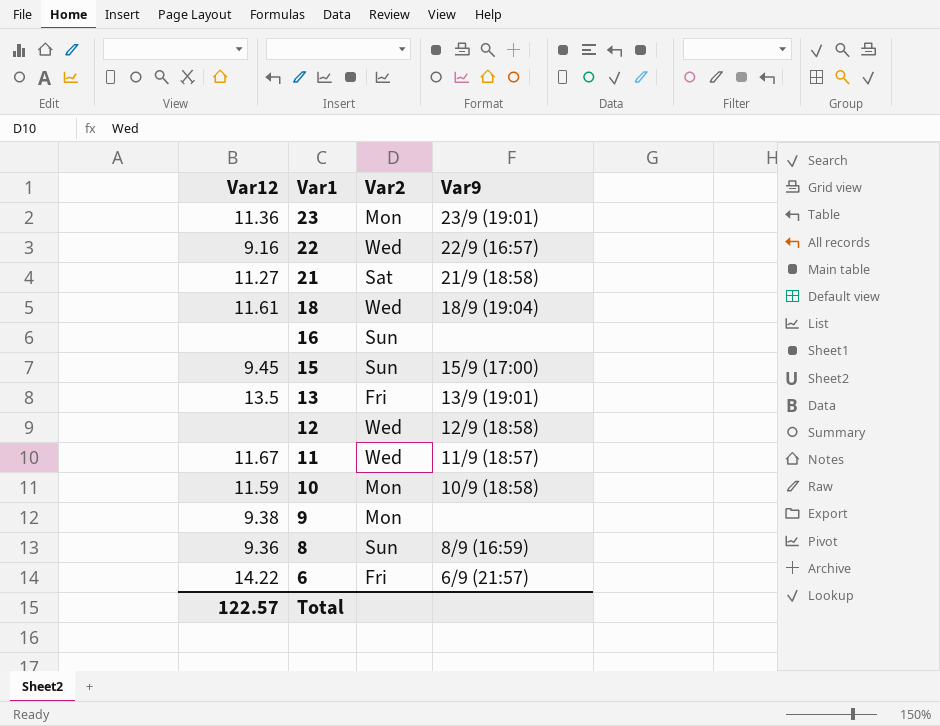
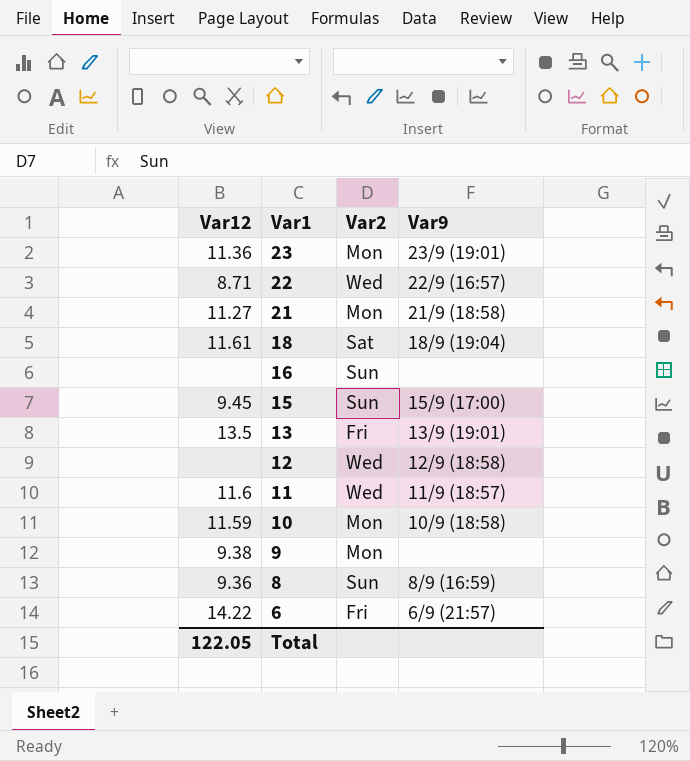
22 | Var12: 9.16 -> 8.71
21 | Var2: Sat -> Mon
18 | Var2: Wed -> Sat
11 | Var12: 11.67 -> 11.6
Total | Var12: 122.57 -> 122.05

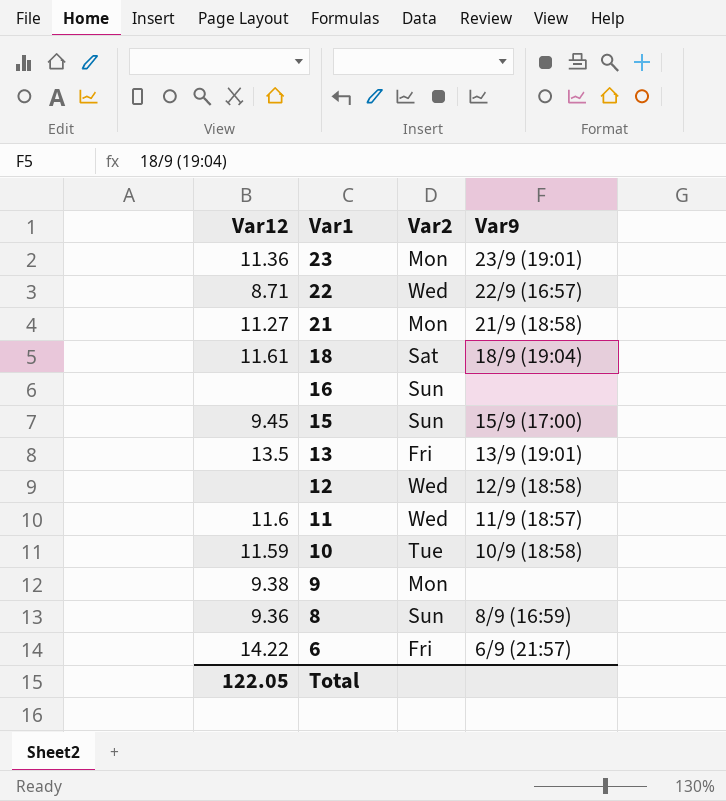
10 | Var2: Mon -> Tue

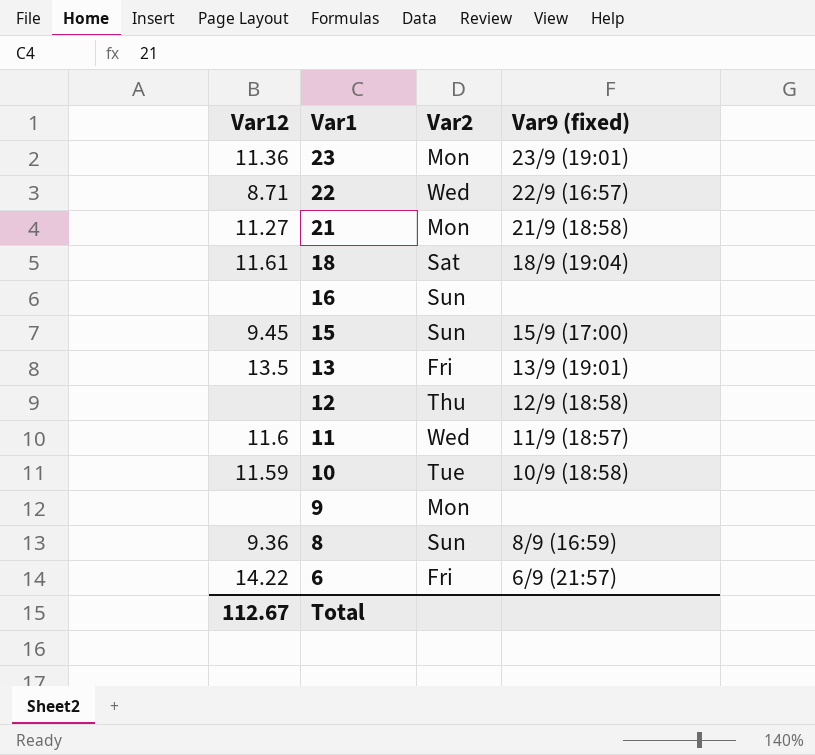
column name: Var9 -> Var9 (fixed)
12 | Var2: Wed -> Thu
9 | Var12: 9.38 -> none
Total | Var12: 122.05 -> 112.67

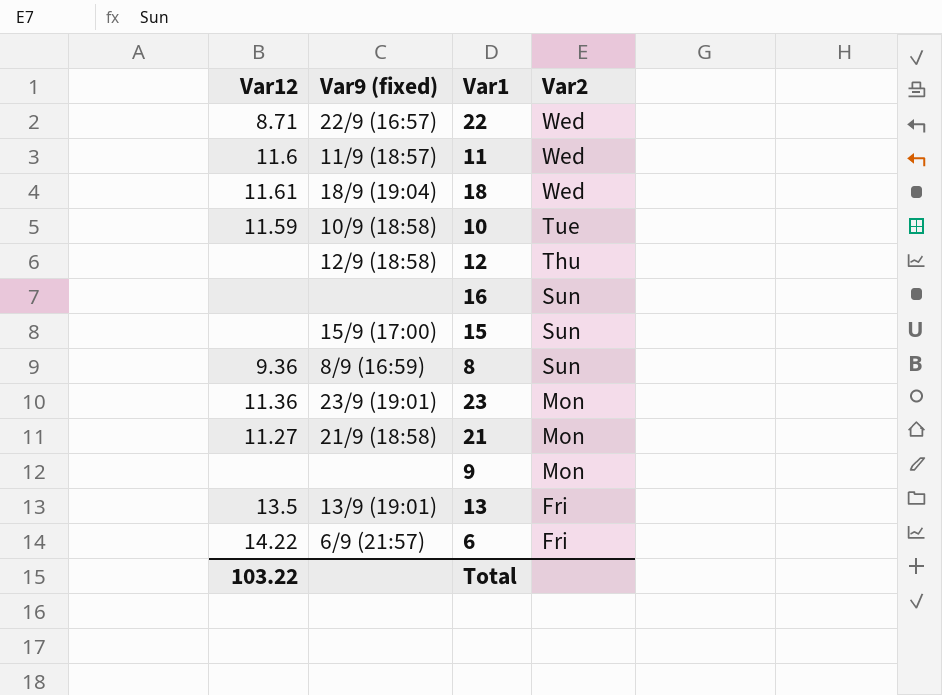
row order: Var1 descending -> Var2 descending
column Var9 (fixed) | position: 4 -> 2
18 | Var2: Sat -> Wed
15 | Var12: 9.45 -> none
Total | Var12: 112.67 -> 103.22

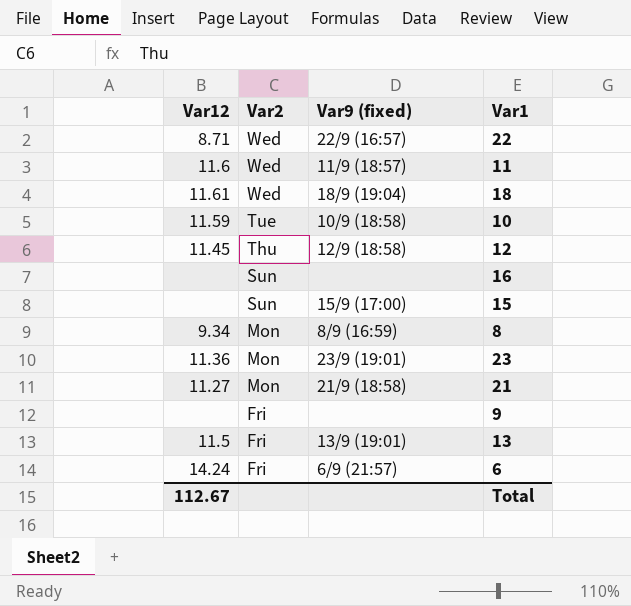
column Var2 | position: 4 -> 2
12 | Var12: none -> 11.45
8 | Var12: 9.36 -> 9.34
8 | Var2: Sun -> Mon
9 | Var2: Mon -> Fri
13 | Var12: 13.5 -> 11.5
6 | Var12: 14.22 -> 14.24
Total | Var12: 103.22 -> 112.67

